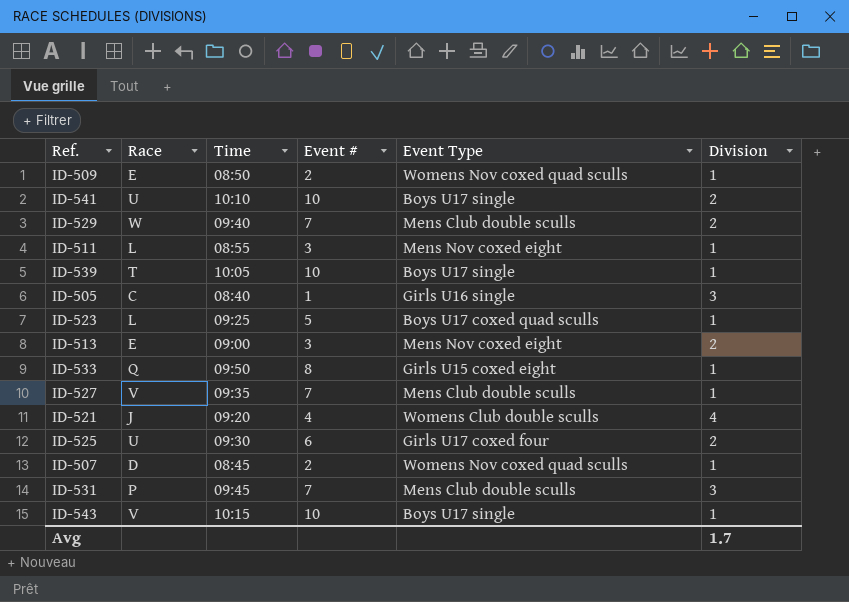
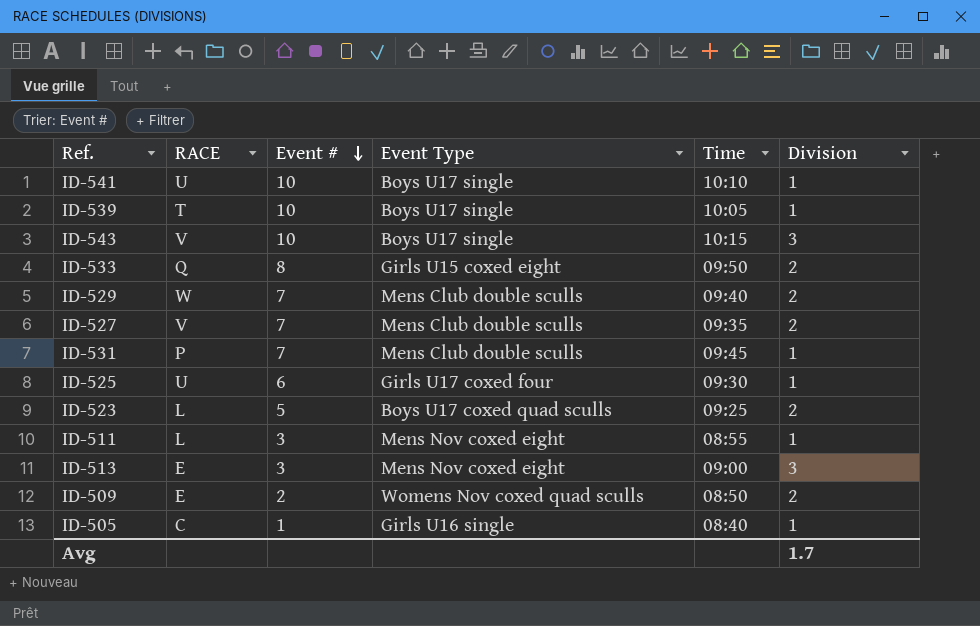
row order: none -> Event # descending
column name: Race -> RACE
column Time | position: 3 -> 5
row ID-521: J | 09:20 | 4 | Womens Club double sculls | 4 -> none
row ID-507: D | 08:45 | 2 | Womens Nov coxed quad sculls | 1 -> none
ID-541 | Division: 2 -> 1
ID-543 | Division: 1 -> 3
ID-533 | Division: 1 -> 2
ID-527 | Division: 1 -> 2
ID-531 | Division: 3 -> 1
ID-525 | Division: 2 -> 1
ID-523 | Division: 1 -> 2
ID-513 | Division: 2 -> 3
ID-509 | Division: 1 -> 2
ID-505 | Division: 3 -> 1

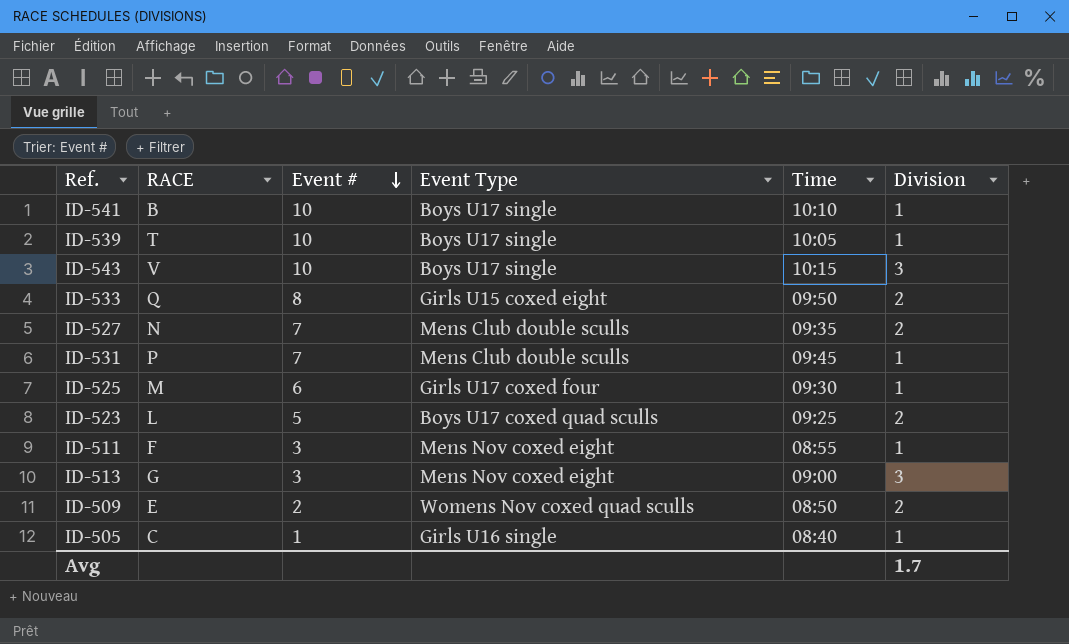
row ID-529: W | 7 | Mens Club double sculls | 09:40 | 2 -> none
ID-541 | RACE: U -> B
ID-527 | RACE: V -> N
ID-525 | RACE: U -> M
ID-511 | RACE: L -> F
ID-513 | RACE: E -> G

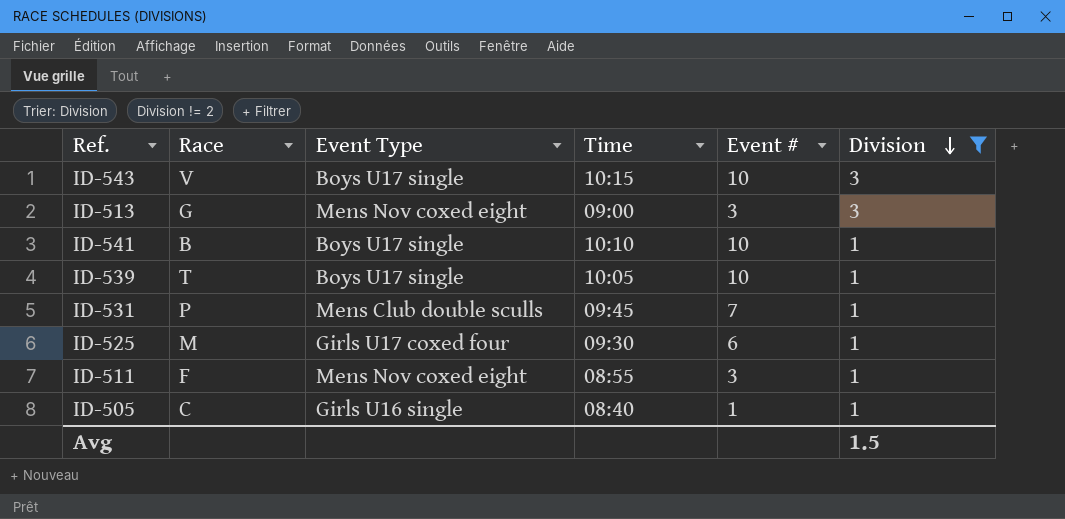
filter: none -> Division != 2
row order: Event # descending -> Division descending
column name: RACE -> Race
column Event # | position: 3 -> 5
Avg | Division: 1.7 -> 1.5

